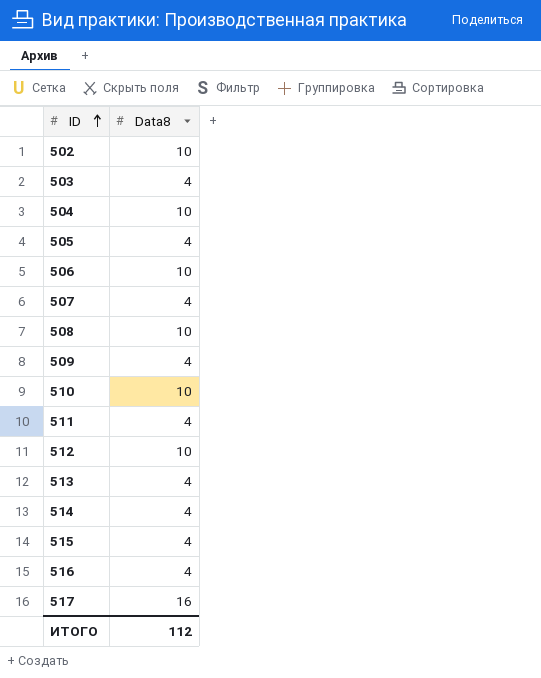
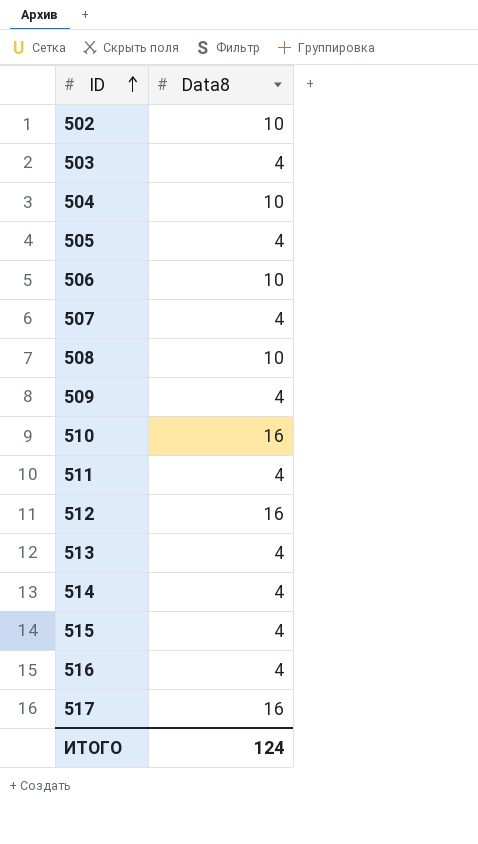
510 | Data8: 10 -> 16
512 | Data8: 10 -> 16
ИТОГО | Data8: 112 -> 124

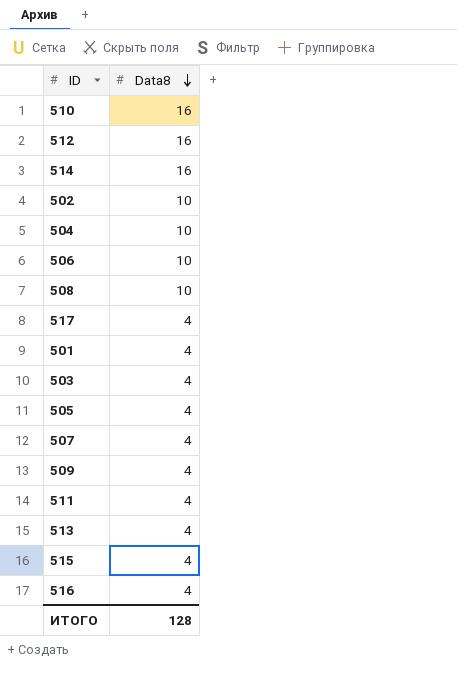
row order: ID ascending -> Data8 descending
514 | Data8: 4 -> 16
517 | Data8: 16 -> 4
row 501: none -> 4
ИТОГО | Data8: 124 -> 128

